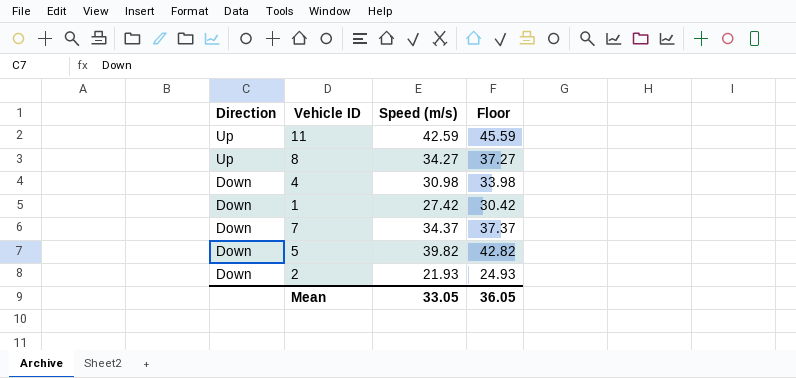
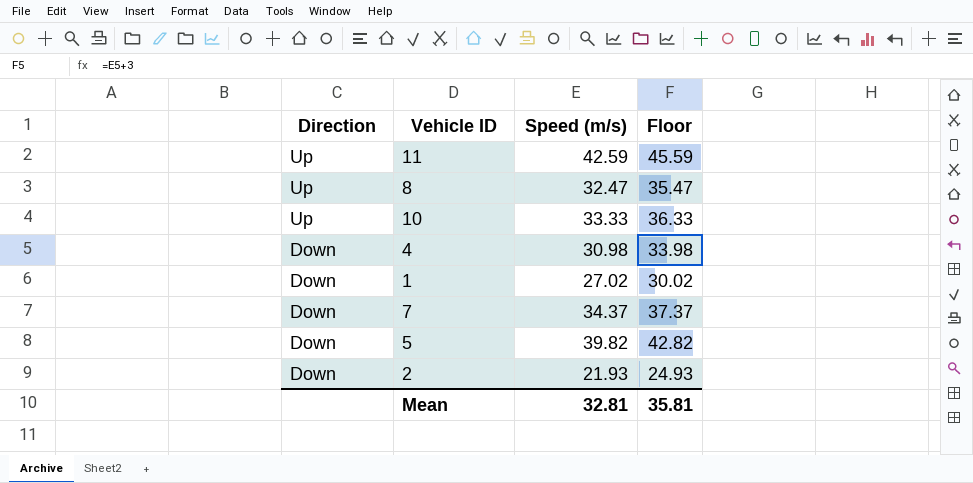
8 | Speed (m/s): 34.27 -> 32.47
8 | Floor: 37.27 -> 35.47
row 10: none -> Up | 33.33 | 36.33
1 | Speed (m/s): 27.42 -> 27.02
1 | Floor: 30.42 -> 30.02
Mean | Speed (m/s): 33.05 -> 32.81
Mean | Floor: 36.05 -> 35.81

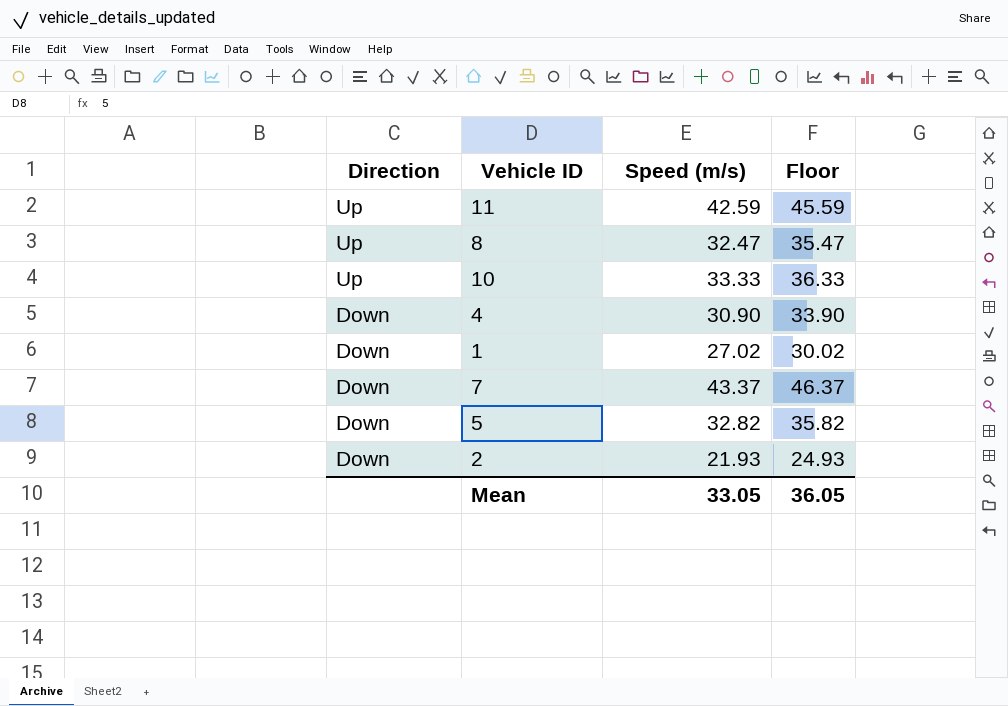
4 | Speed (m/s): 30.98 -> 30.90
4 | Floor: 33.98 -> 33.90
7 | Speed (m/s): 34.37 -> 43.37
7 | Floor: 37.37 -> 46.37
5 | Speed (m/s): 39.82 -> 32.82
5 | Floor: 42.82 -> 35.82
Mean | Speed (m/s): 32.81 -> 33.05
Mean | Floor: 35.81 -> 36.05

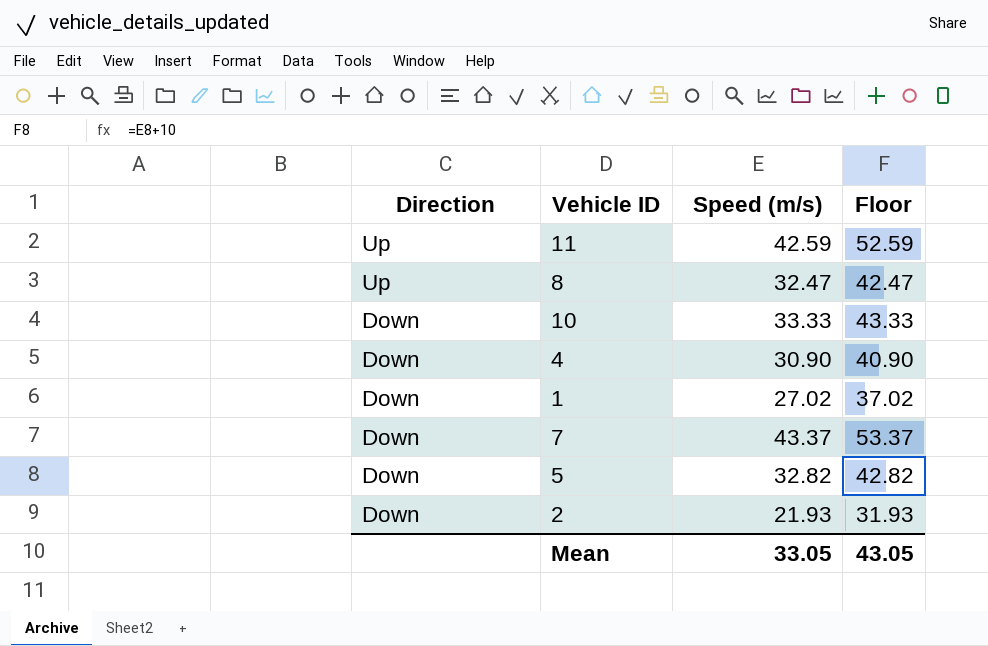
column Floor | formula: [Speed (m/s)] + 3 -> [Speed (m/s)] + 10
10 | Direction: Up -> Down
Mean | Floor: 36.05 -> 43.05

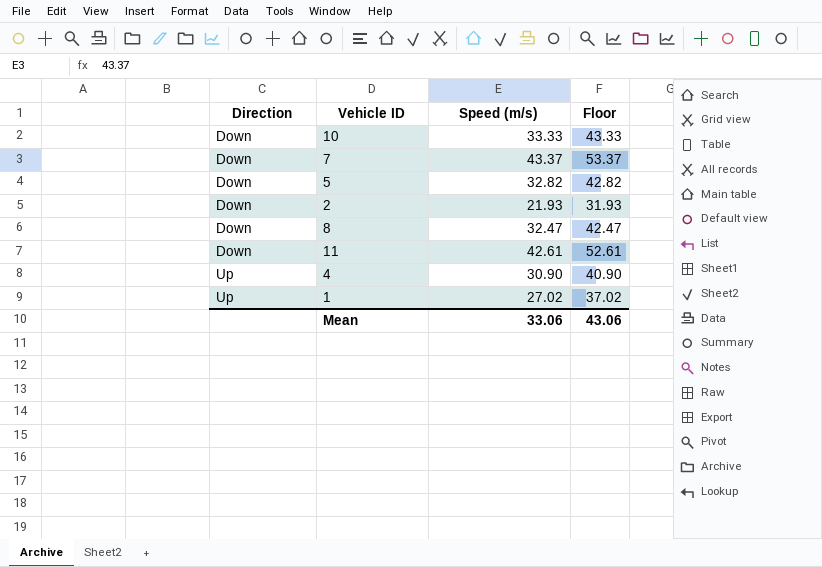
row order: Direction descending -> Direction ascending
8 | Direction: Up -> Down
11 | Direction: Up -> Down
11 | Speed (m/s): 42.59 -> 42.61
11 | Floor: 52.59 -> 52.61
4 | Direction: Down -> Up
1 | Direction: Down -> Up
Mean | Speed (m/s): 33.05 -> 33.06
Mean | Floor: 43.05 -> 43.06

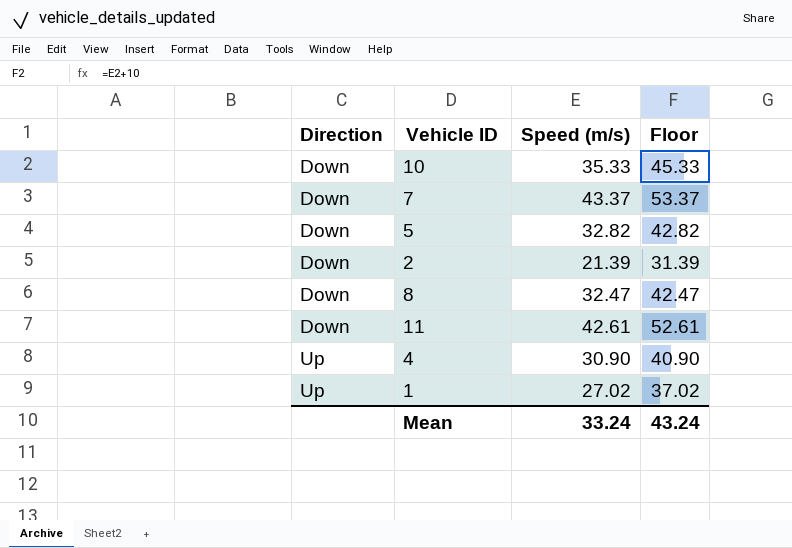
10 | Speed (m/s): 33.33 -> 35.33
10 | Floor: 43.33 -> 45.33
2 | Speed (m/s): 21.93 -> 21.39
2 | Floor: 31.93 -> 31.39
Mean | Speed (m/s): 33.06 -> 33.24
Mean | Floor: 43.06 -> 43.24

